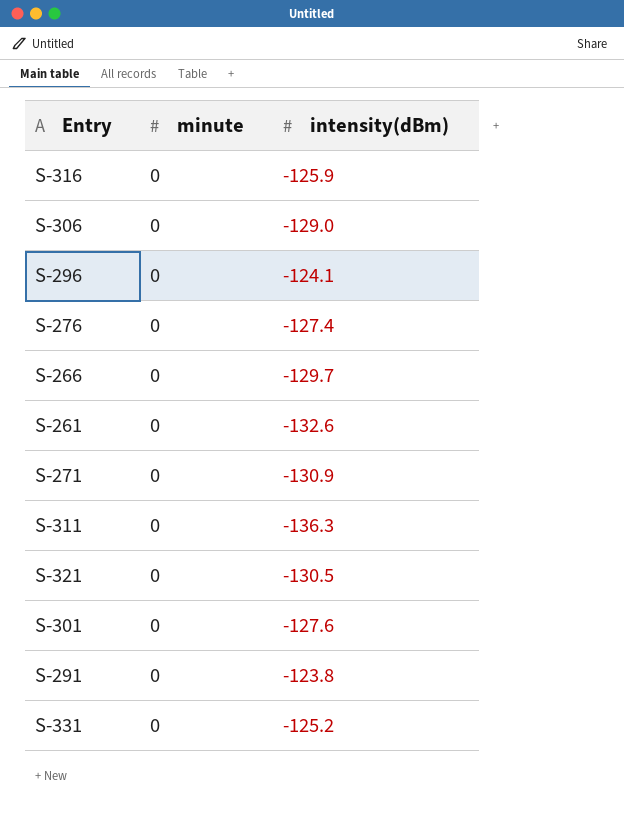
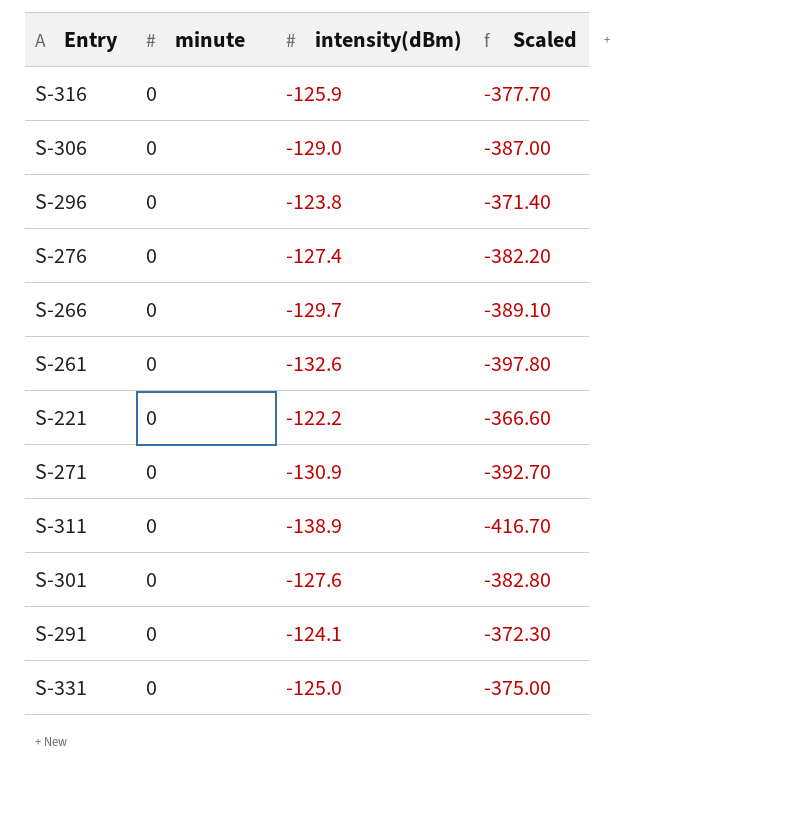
column Scaled | formula: none -> [intensity(dBm)] * 3
row S-321: 0 | -130.5 -> none
S-296 | intensity(dBm): -124.1 -> -123.8
row S-221: none -> 0 | -122.2 | -366.60
S-311 | intensity(dBm): -136.3 -> -138.9
S-291 | intensity(dBm): -123.8 -> -124.1
S-331 | intensity(dBm): -125.2 -> -125.0

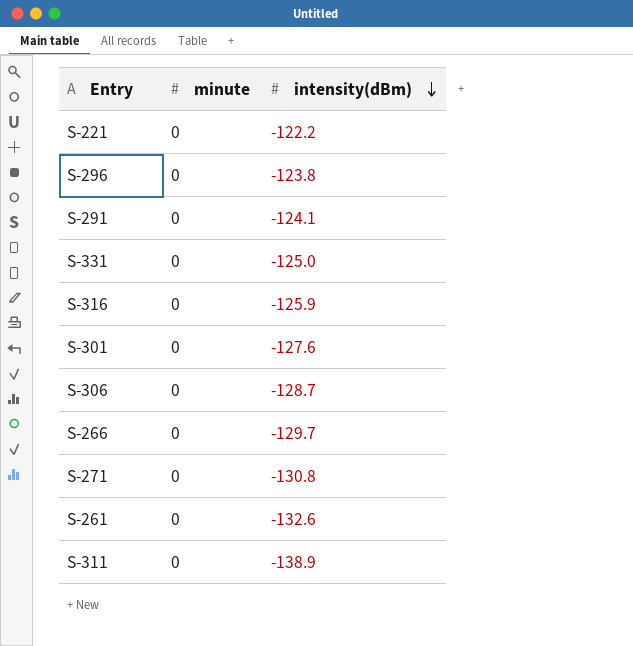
row order: none -> intensity(dBm) descending
column Scaled | formula: [intensity(dBm)] * 3 -> none
row S-276: 0 | -127.4 | -382.20 -> none
S-306 | intensity(dBm): -129.0 -> -128.7
S-271 | intensity(dBm): -130.9 -> -130.8

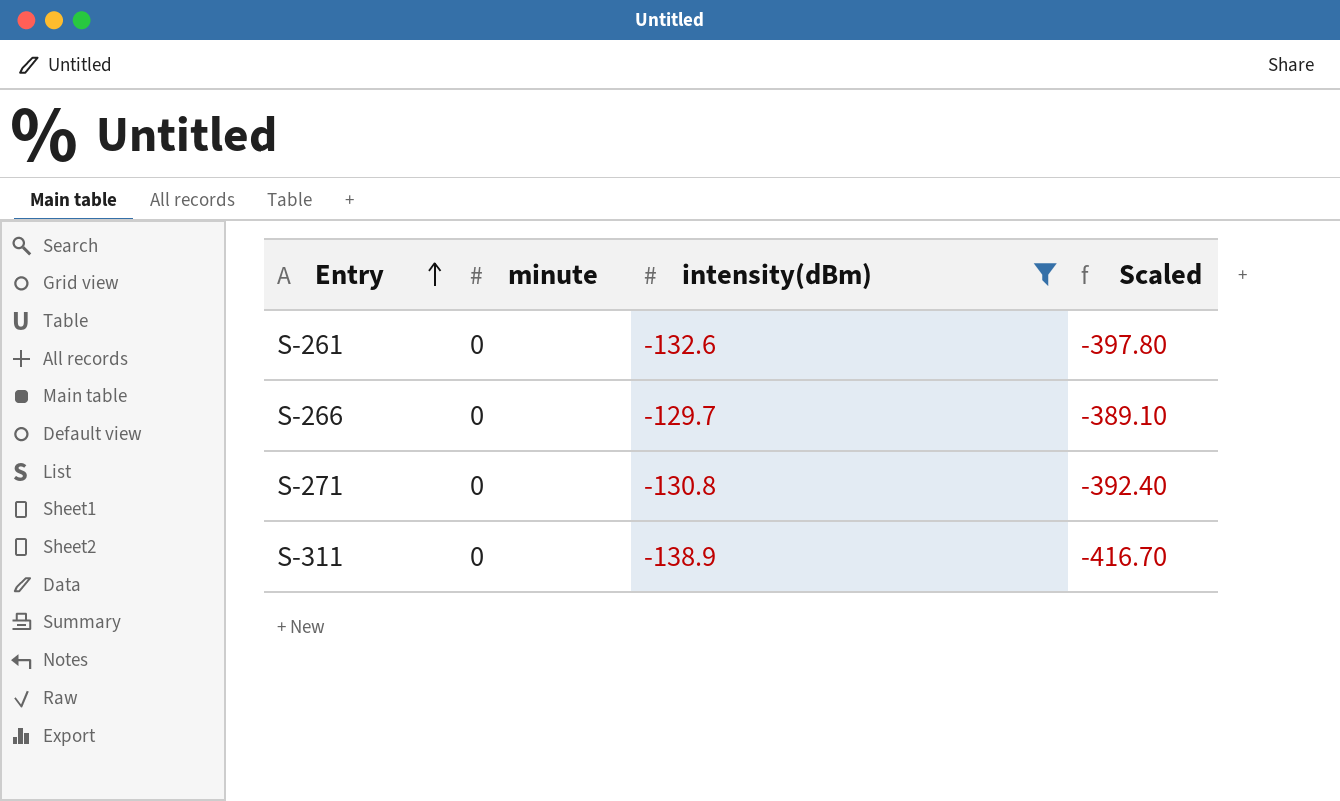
filter: none -> intensity(dBm) <= -129.7
row order: intensity(dBm) descending -> Entry ascending
column Scaled | formula: none -> [intensity(dBm)] * 3

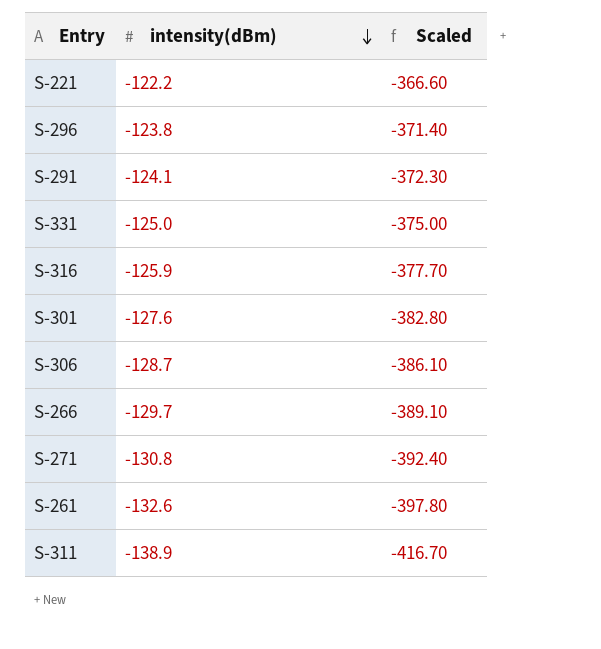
filter: intensity(dBm) <= -129.7 -> none
row order: Entry ascending -> intensity(dBm) descending
column minute | position: 2 -> none

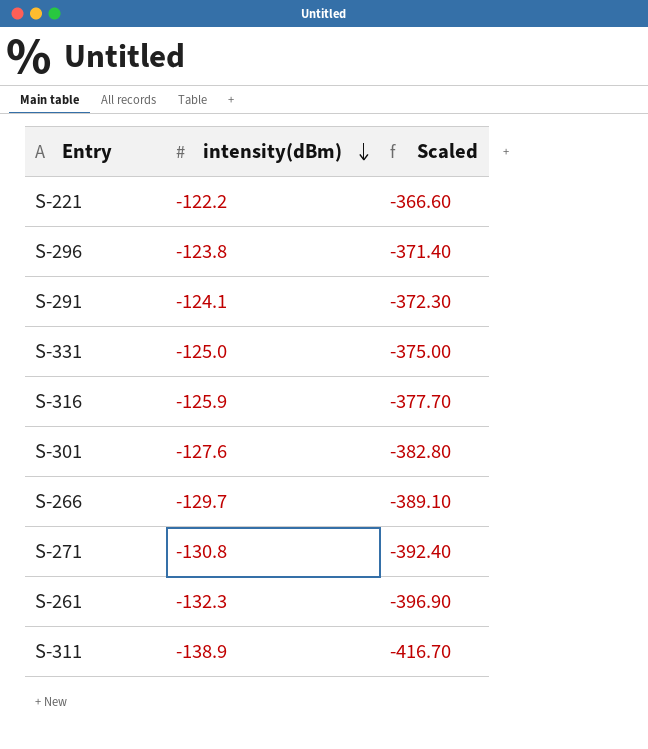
row S-306: -128.7 | -386.10 -> none
S-261 | intensity(dBm): -132.6 -> -132.3
S-261 | Scaled: -397.80 -> -396.90

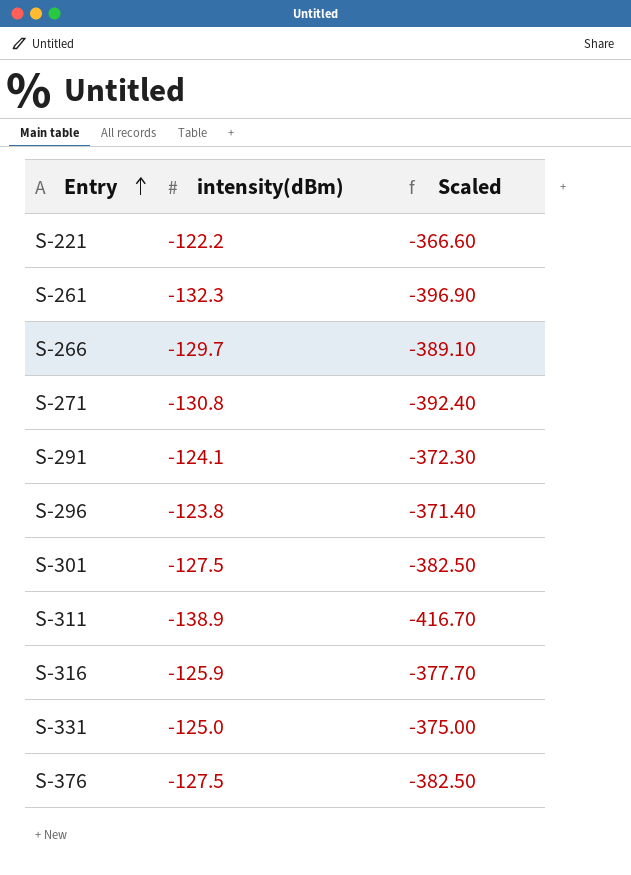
row order: intensity(dBm) descending -> Entry ascending
S-301 | intensity(dBm): -127.6 -> -127.5
S-301 | Scaled: -382.80 -> -382.50
row S-376: none -> -127.5 | -382.50

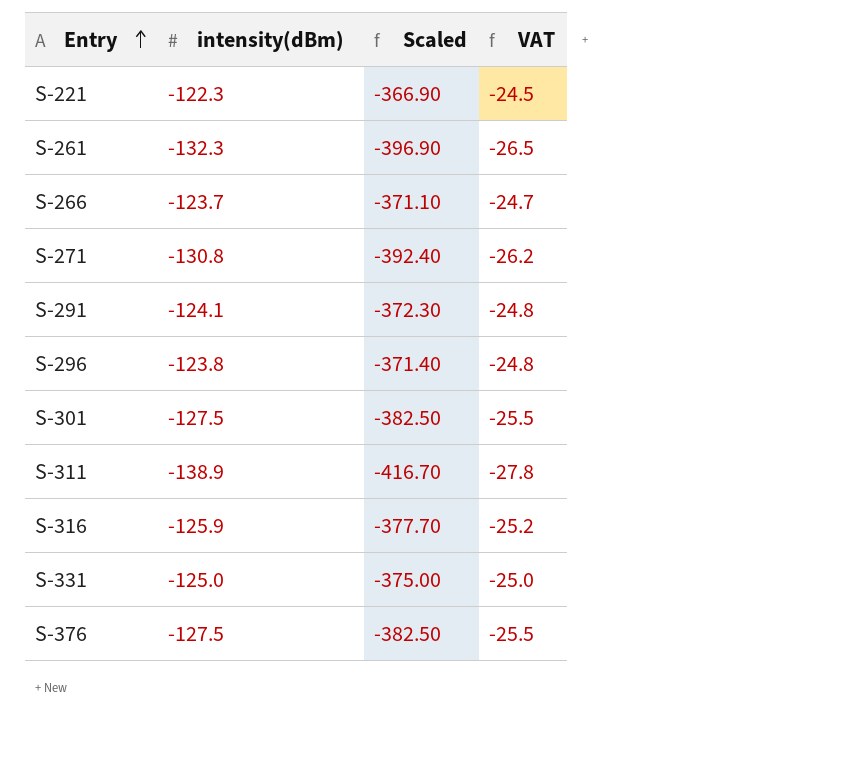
column VAT | formula: none -> [intensity(dBm)] * 0.2
S-221 | intensity(dBm): -122.2 -> -122.3
S-221 | Scaled: -366.60 -> -366.90
S-266 | intensity(dBm): -129.7 -> -123.7
S-266 | Scaled: -389.10 -> -371.10

